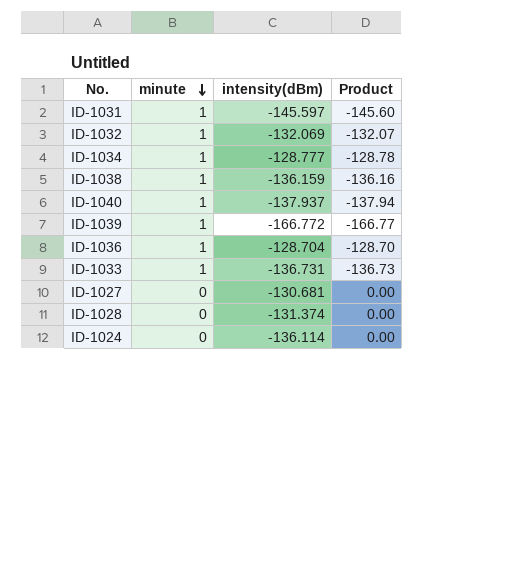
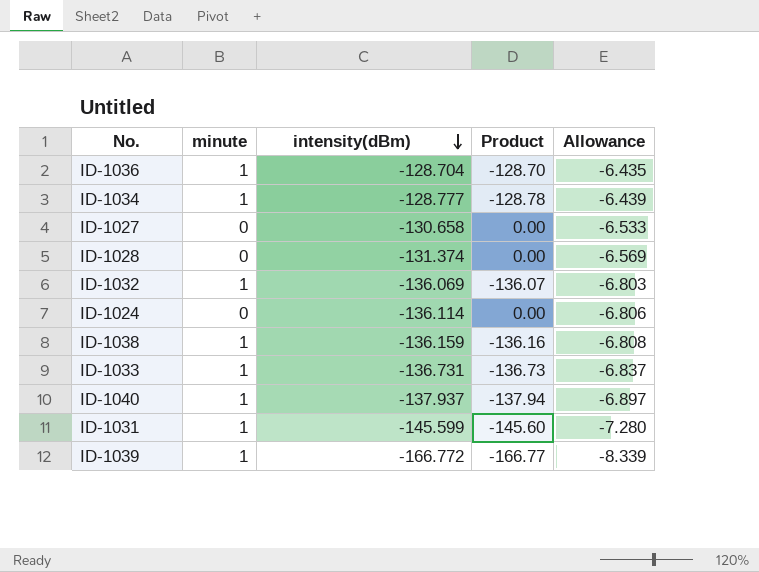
row order: minute descending -> intensity(dBm) descending
column Allowance | formula: none -> [intensity(dBm)] * 0.05
ID-1027 | intensity(dBm): -130.681 -> -130.658
ID-1032 | intensity(dBm): -132.069 -> -136.069
ID-1032 | Product: -132.07 -> -136.07
ID-1031 | intensity(dBm): -145.597 -> -145.599

